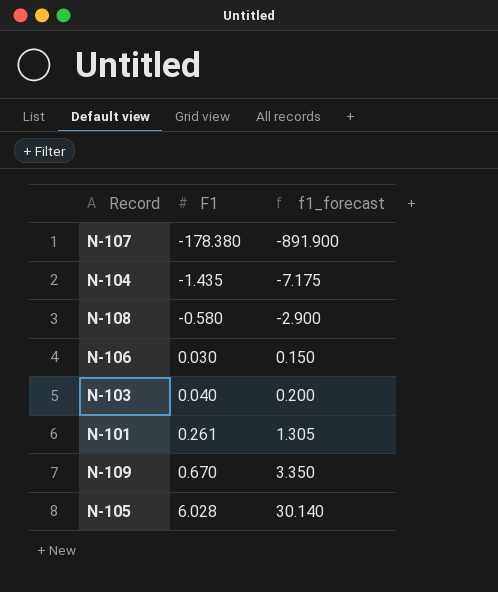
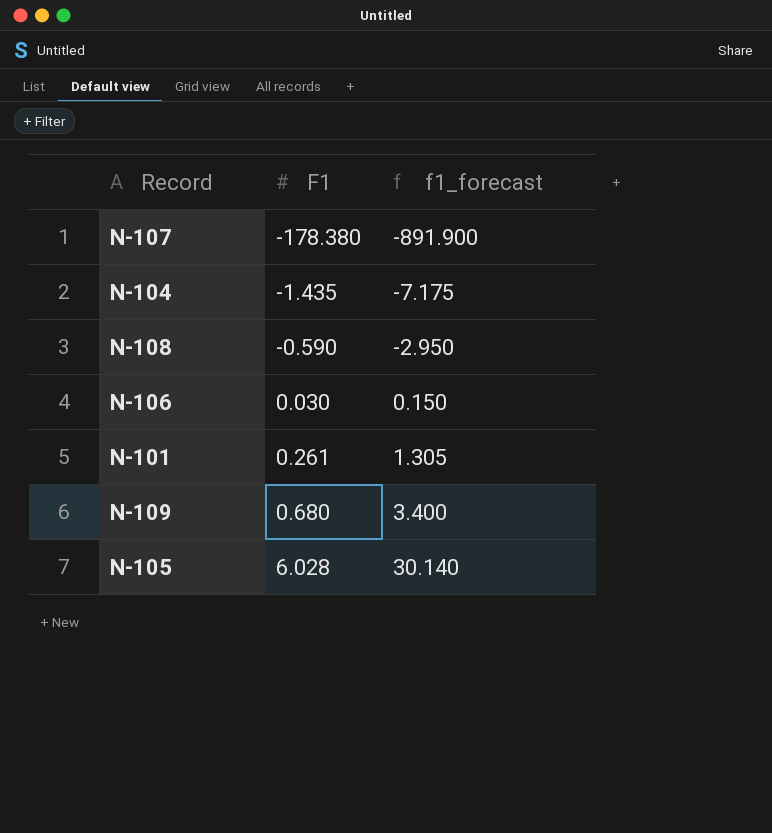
row N-103: 0.040 | 0.200 -> none
N-108 | F1: -0.580 -> -0.590
N-108 | f1_forecast: -2.900 -> -2.950
N-109 | F1: 0.670 -> 0.680
N-109 | f1_forecast: 3.350 -> 3.400

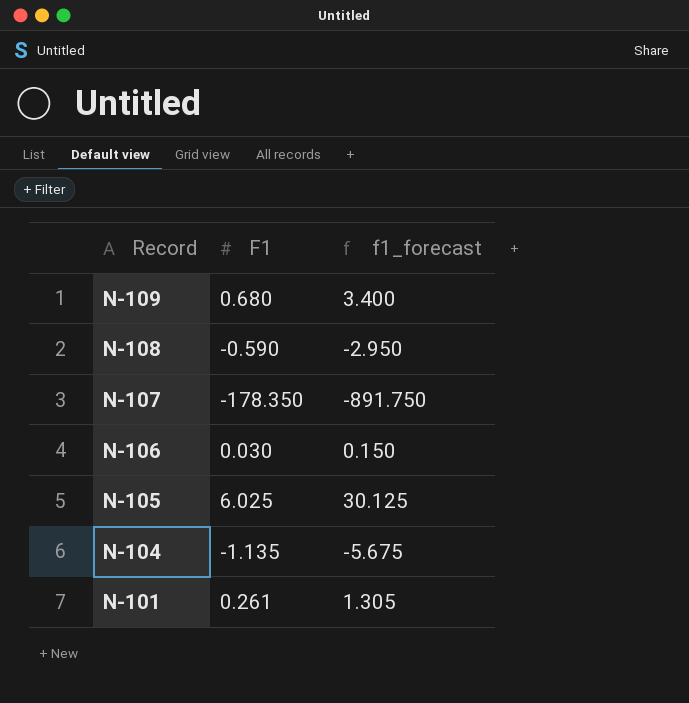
row order: F1 ascending -> Record descending
N-107 | F1: -178.380 -> -178.350
N-107 | f1_forecast: -891.900 -> -891.750
N-105 | F1: 6.028 -> 6.025
N-105 | f1_forecast: 30.140 -> 30.125
N-104 | F1: -1.435 -> -1.135
N-104 | f1_forecast: -7.175 -> -5.675

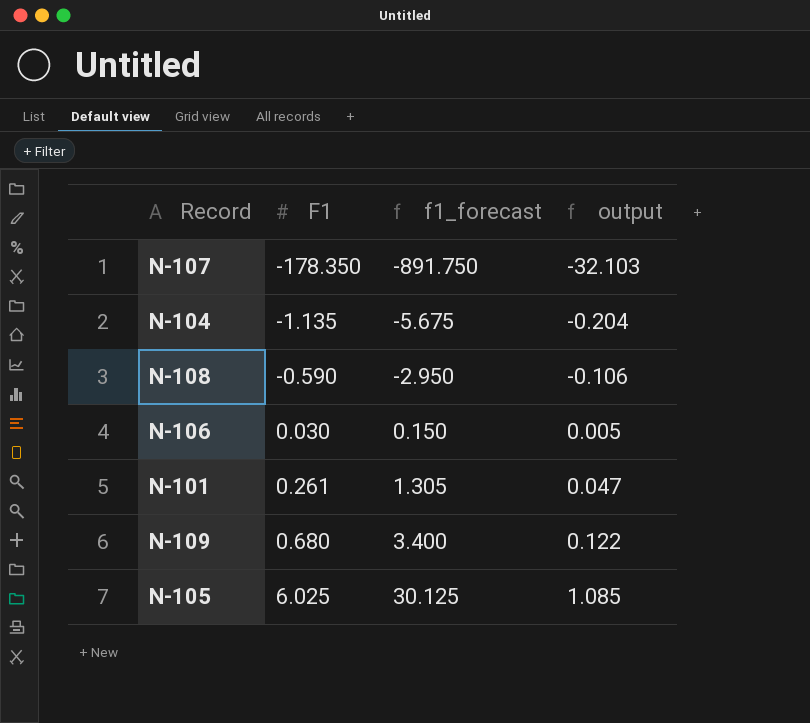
row order: Record descending -> F1 ascending
column output | formula: none -> [F1] * 0.18

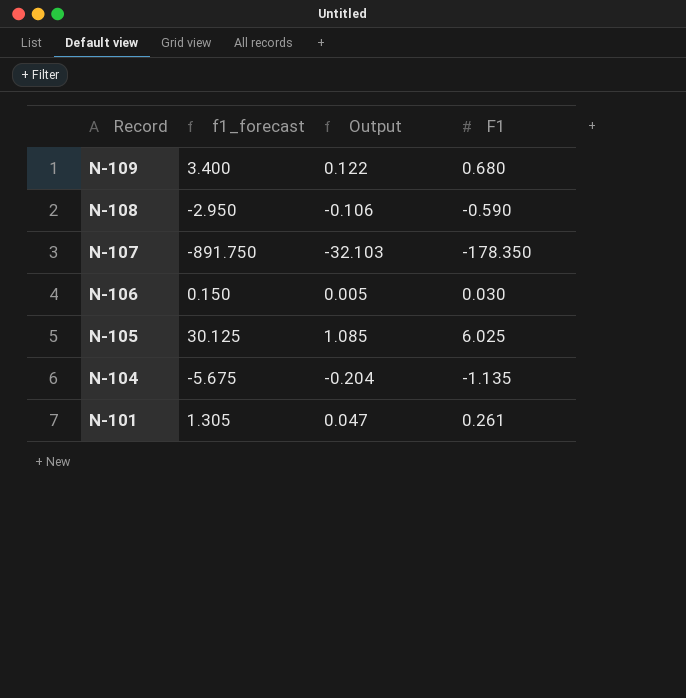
row order: F1 ascending -> Record descending
column name: output -> Output
column F1 | position: 2 -> 4

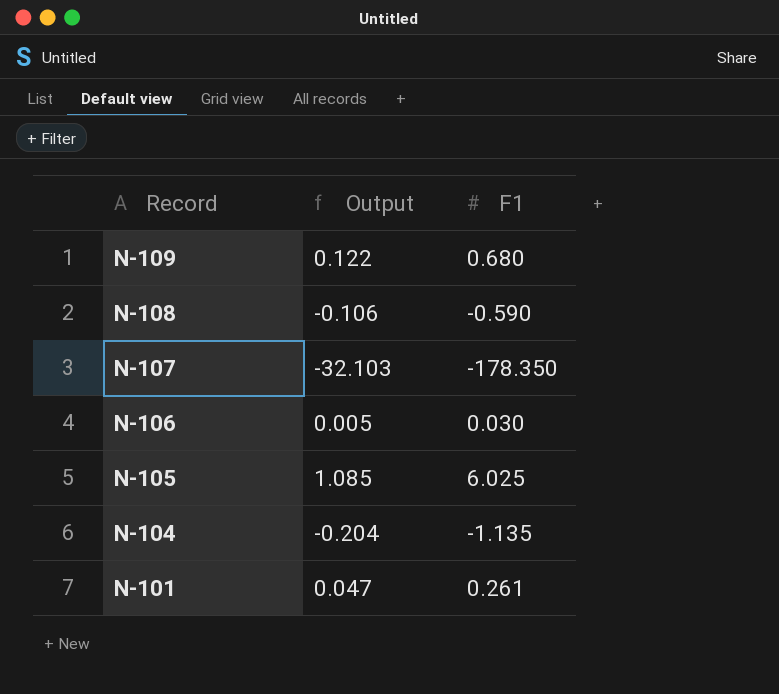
column f1_forecast | formula: [F1] * 5 -> none

